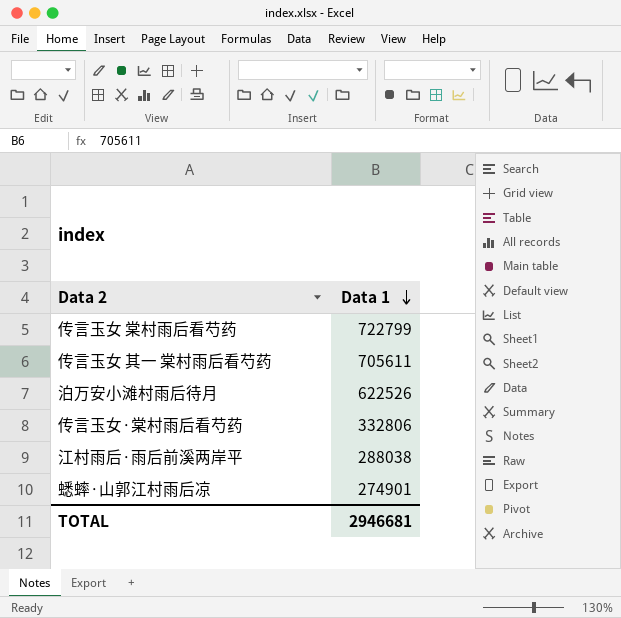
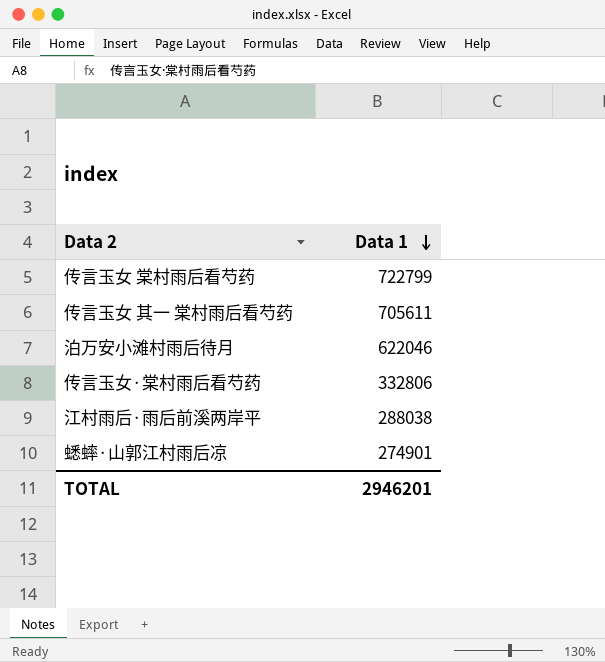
泊万安小滩村雨后待月 | Data 1: 622526 -> 622046
TOTAL | Data 1: 2946681 -> 2946201

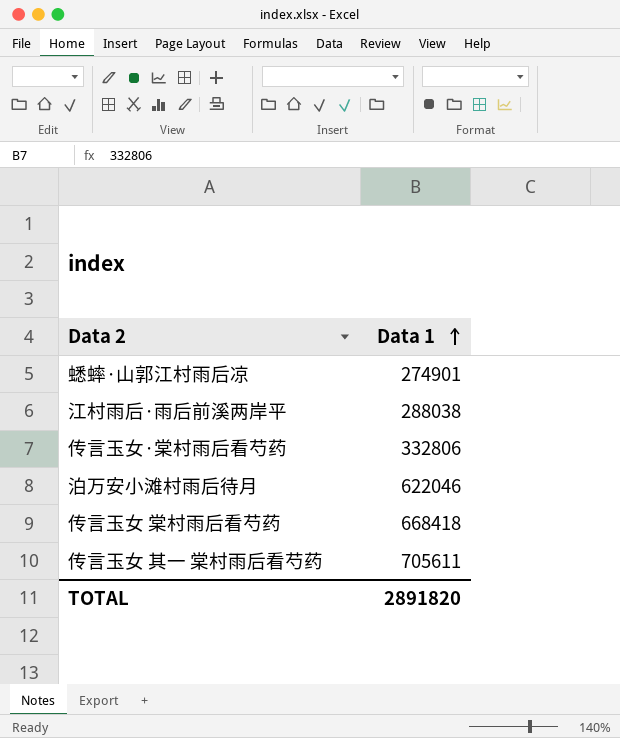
row order: Data 1 descending -> Data 1 ascending
传言玉女 棠村雨后看芍药 | Data 1: 722799 -> 668418
TOTAL | Data 1: 2946201 -> 2891820

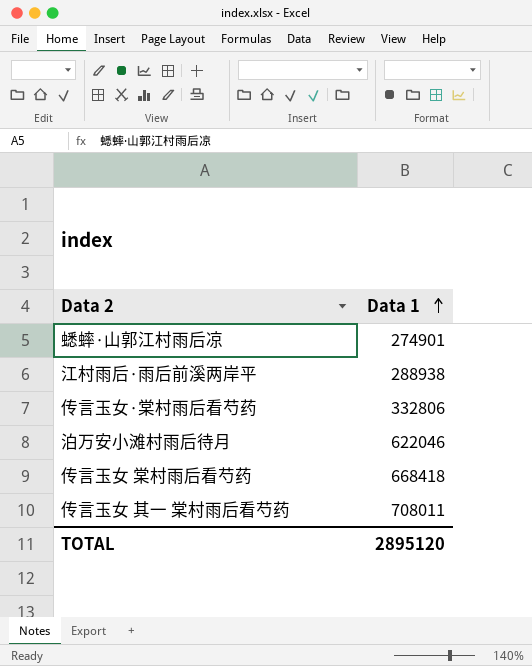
江村雨后·雨后前溪两岸平 | Data 1: 288038 -> 288938
传言玉女 其一 棠村雨后看芍药 | Data 1: 705611 -> 708011
TOTAL | Data 1: 2891820 -> 2895120

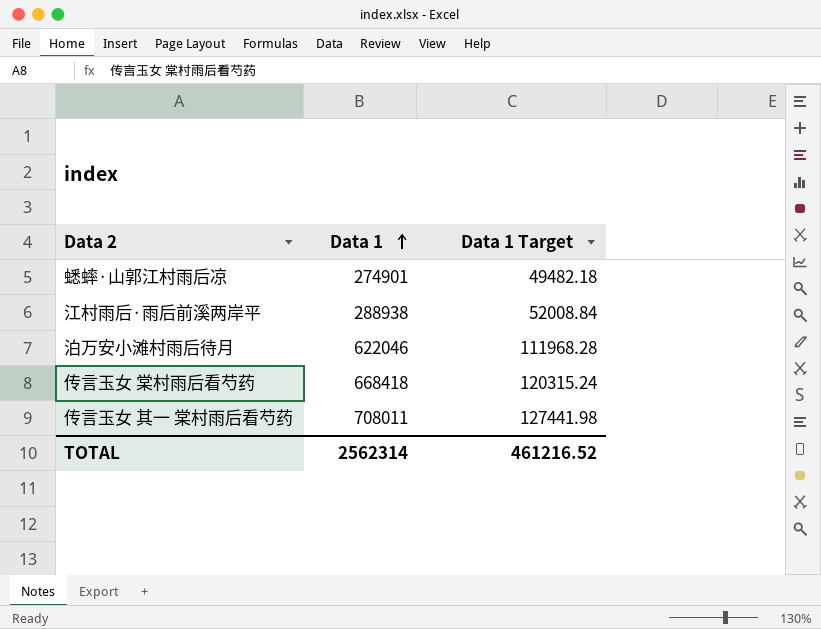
column Data 1 Target | formula: none -> [Data 1] * 0.18
row 传言玉女·棠村雨后看芍药: 332806 -> none
TOTAL | Data 1: 2895120 -> 2562314

